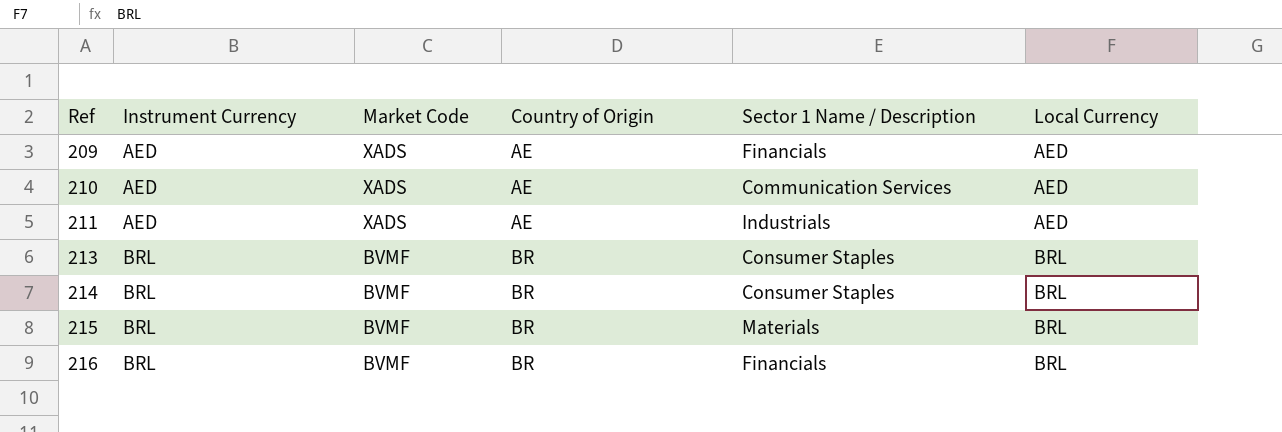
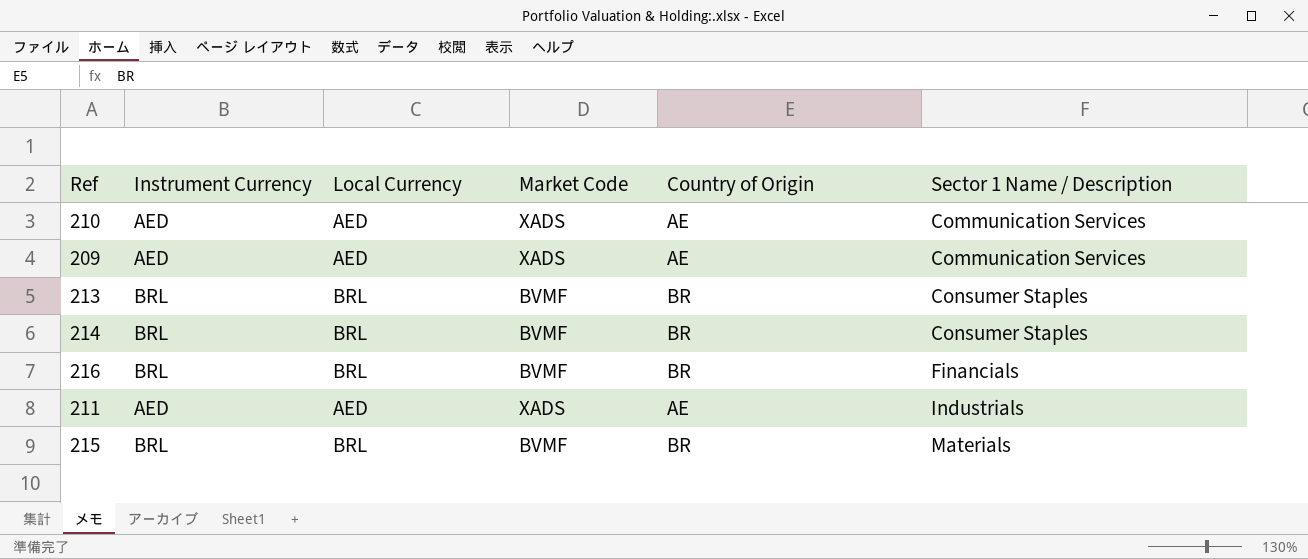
row order: Ref ascending -> Sector 1 Name / Description ascending
column Local Currency | position: 6 -> 3
209 | Sector 1 Name / Description: Financials -> Communication Services

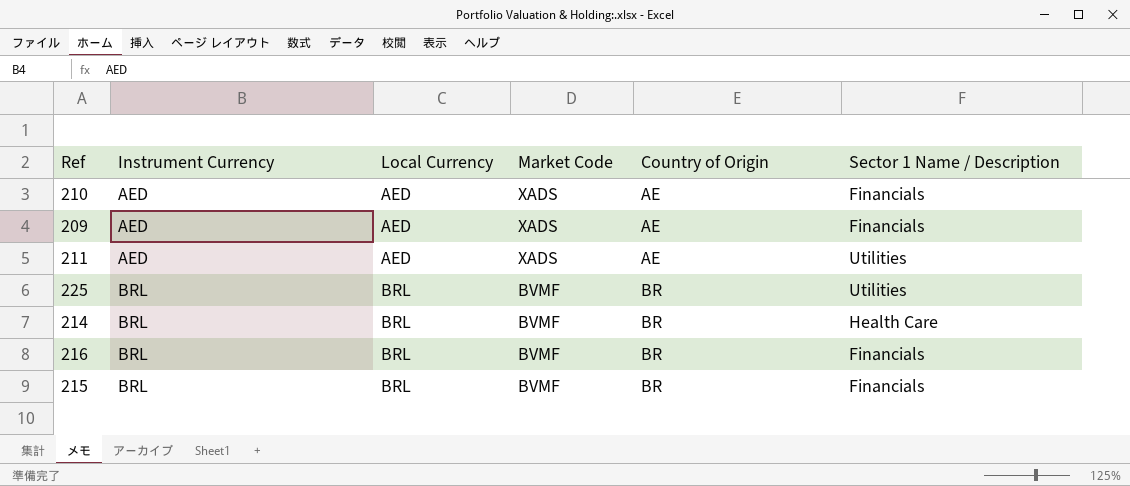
row order: Sector 1 Name / Description ascending -> Instrument Currency ascending
row 213: BRL | BRL | BVMF | BR | Consumer Staples -> none
210 | Sector 1 Name / Description: Communication Services -> Financials
209 | Sector 1 Name / Description: Communication Services -> Financials
211 | Sector 1 Name / Description: Industrials -> Utilities
row 225: none -> BRL | BRL | BVMF | BR | Utilities
214 | Sector 1 Name / Description: Consumer Staples -> Health Care
215 | Sector 1 Name / Description: Materials -> Financials

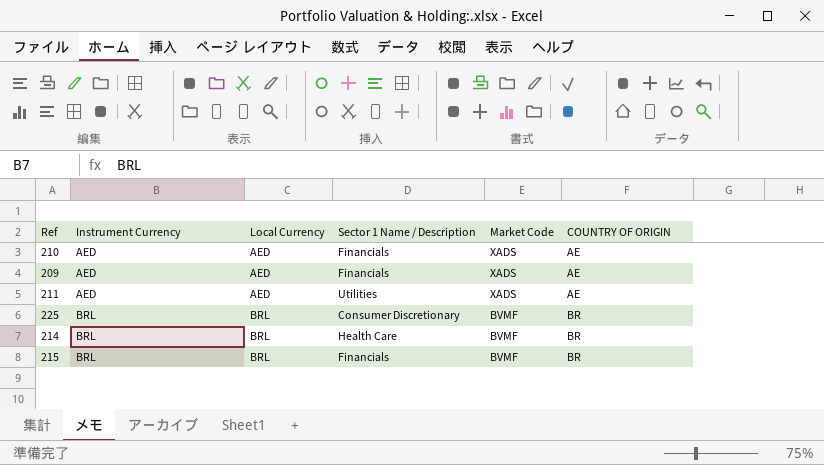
column Sector 1 Name / Description | position: 6 -> 4
column name: Country of Origin -> COUNTRY OF ORIGIN
row 216: BRL | BRL | BVMF | BR | Financials -> none
225 | Sector 1 Name / Description: Utilities -> Consumer Discretionary

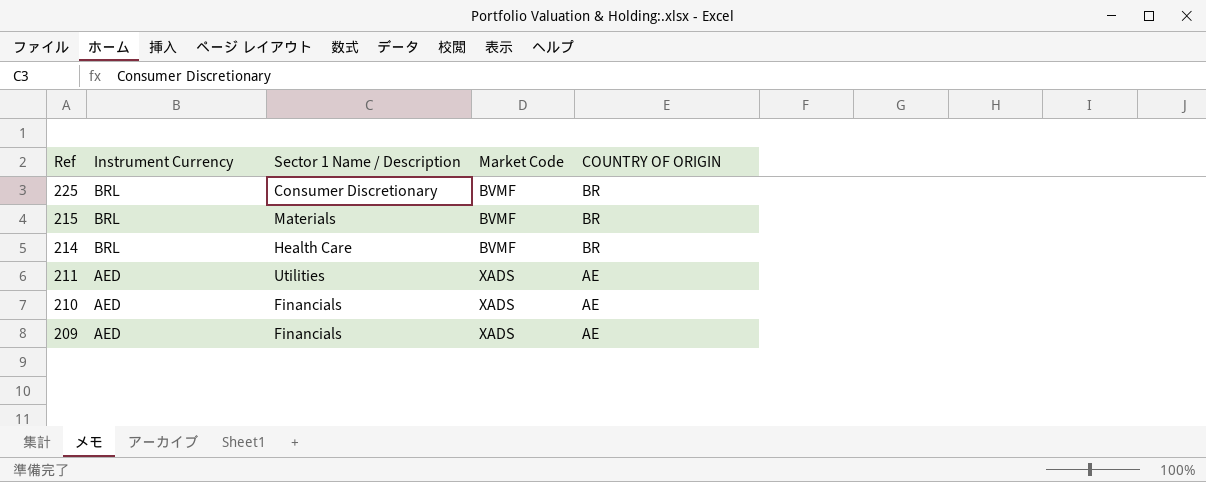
row order: Instrument Currency ascending -> Ref descending
column Local Currency | position: 3 -> none
215 | Sector 1 Name / Description: Financials -> Materials

